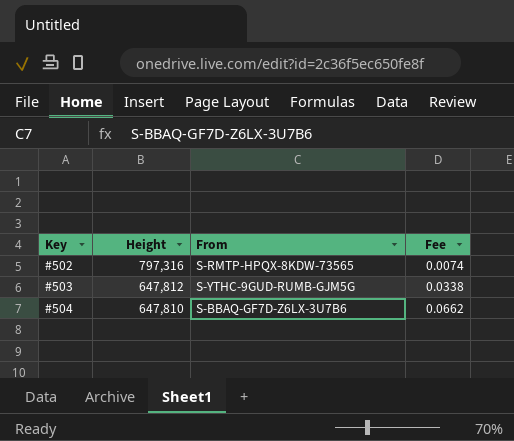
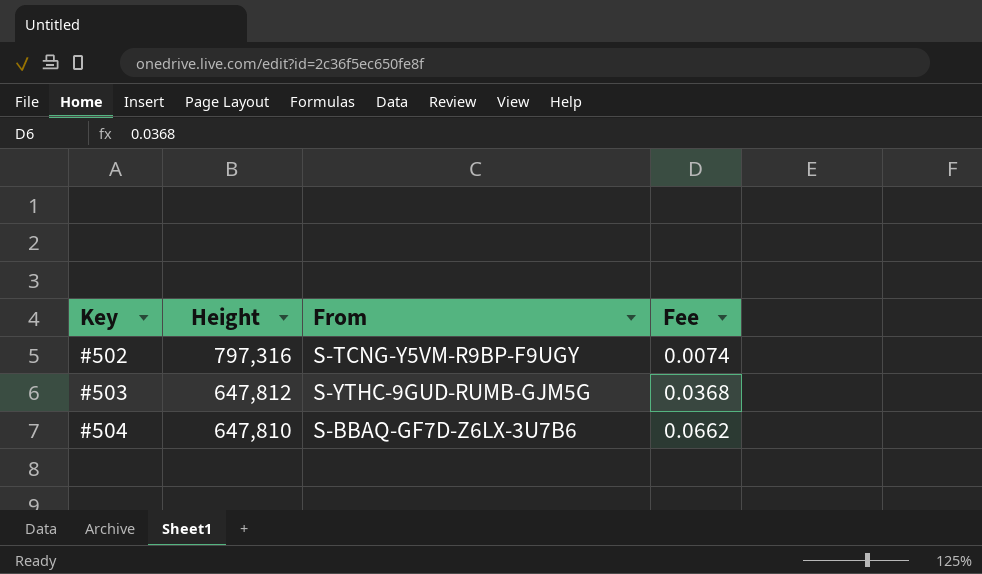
#502 | From: S-RMTP-HPQX-8KDW-73565 -> S-TCNG-Y5VM-R9BP-F9UGY
#503 | Fee: 0.0338 -> 0.0368

